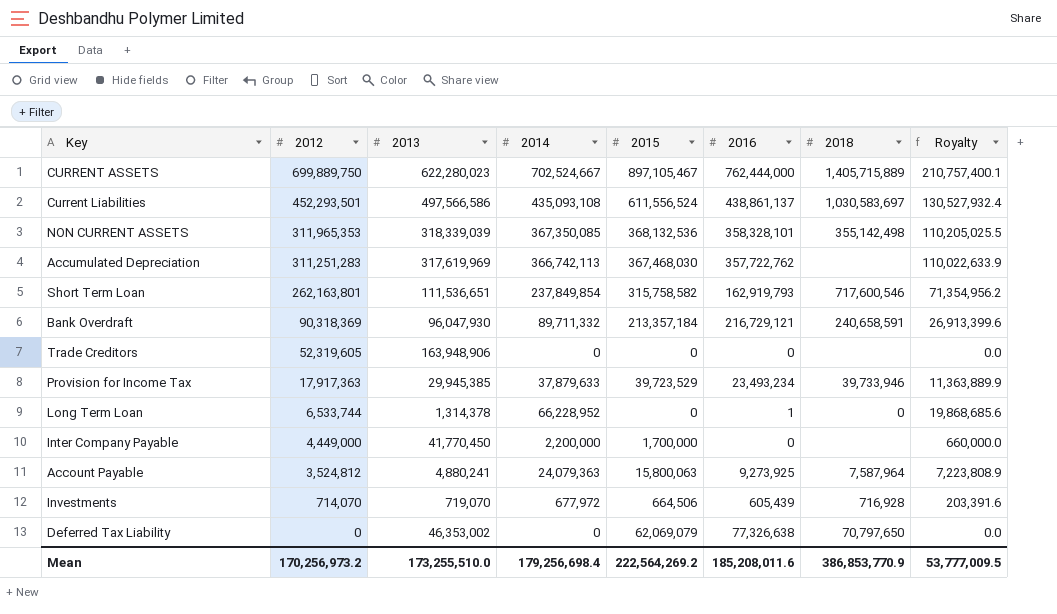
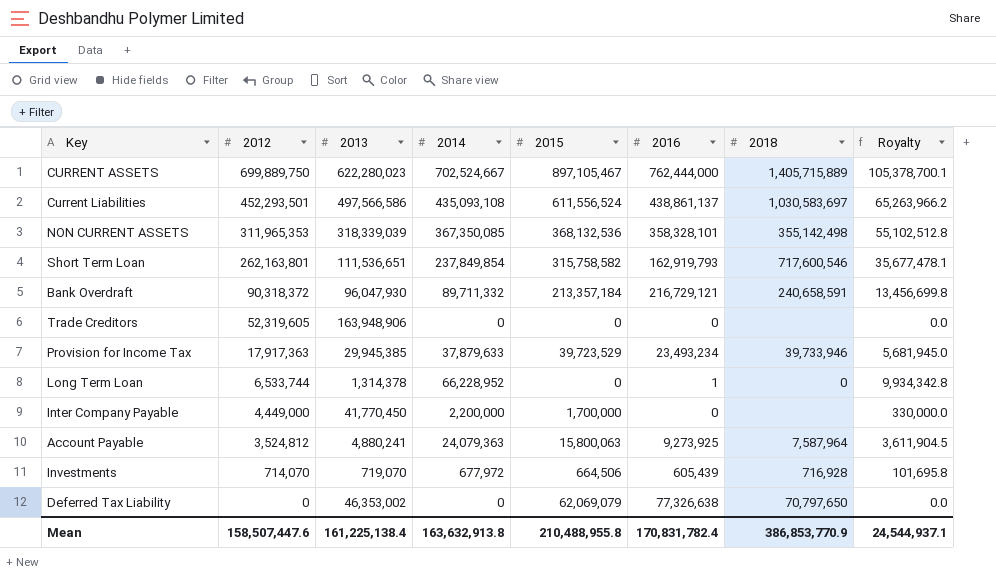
column Royalty | formula: [2014] * 0.3 -> [2014] * 0.15
row Accumulated Depreciation: 311,251,283 | 317,619,969 | 366,742,113 | 367,468,030 | 357,722,762 | none | 110,022,633.9 -> none
Bank Overdraft | 2012: 90,318,369 -> 90,318,372
Mean | 2012: 170,256,973.2 -> 158,507,447.6
Mean | 2013: 173,255,510.0 -> 161,225,138.4
Mean | 2014: 179,256,698.4 -> 163,632,913.8
Mean | 2015: 222,564,269.2 -> 210,488,955.8
Mean | 2016: 185,208,011.6 -> 170,831,782.4
Mean | Royalty: 53,777,009.5 -> 24,544,937.1

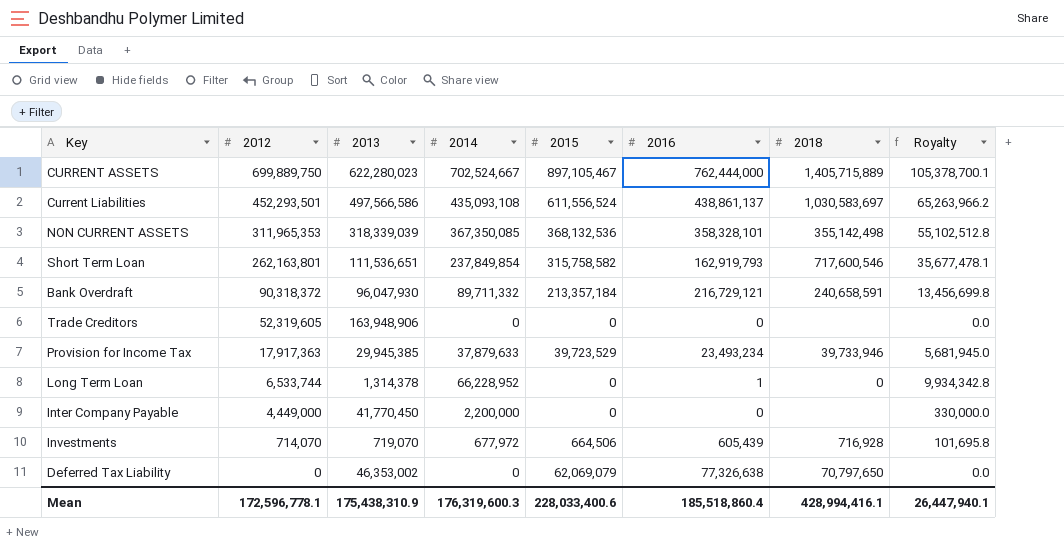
row Account Payable: 3,524,812 | 4,880,241 | 24,079,363 | 15,800,063 | 9,273,925 | 7,587,964 | 3,611,904.5 -> none
Inter Company Payable | 2015: 1,700,000 -> 0
Mean | 2012: 158,507,447.6 -> 172,596,778.1
Mean | 2013: 161,225,138.4 -> 175,438,310.9
Mean | 2014: 163,632,913.8 -> 176,319,600.3
Mean | 2015: 210,488,955.8 -> 228,033,400.6
Mean | 2016: 170,831,782.4 -> 185,518,860.4
Mean | 2018: 386,853,770.9 -> 428,994,416.1
Mean | Royalty: 24,544,937.1 -> 26,447,940.1

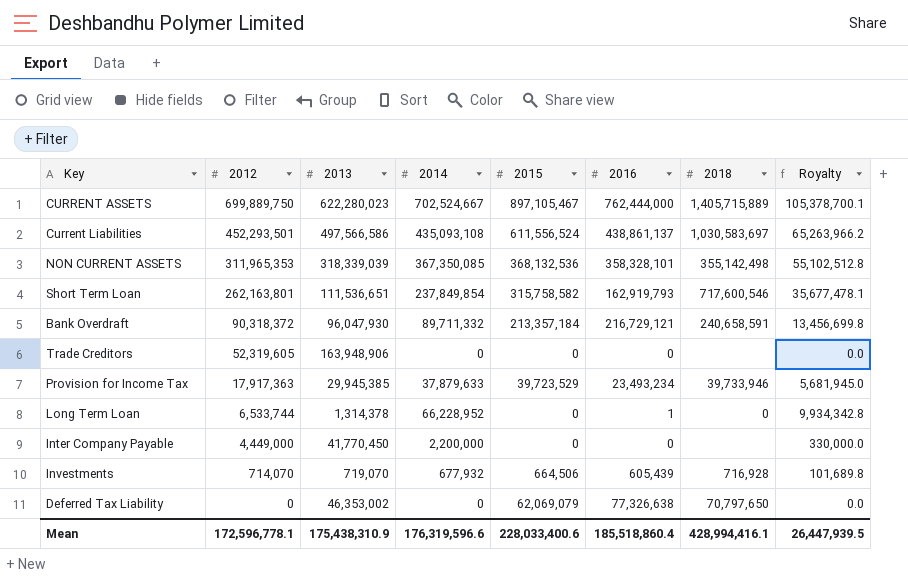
Investments | 2014: 677,972 -> 677,932
Investments | Royalty: 101,695.8 -> 101,689.8
Mean | 2014: 176,319,600.3 -> 176,319,596.6
Mean | Royalty: 26,447,940.1 -> 26,447,939.5

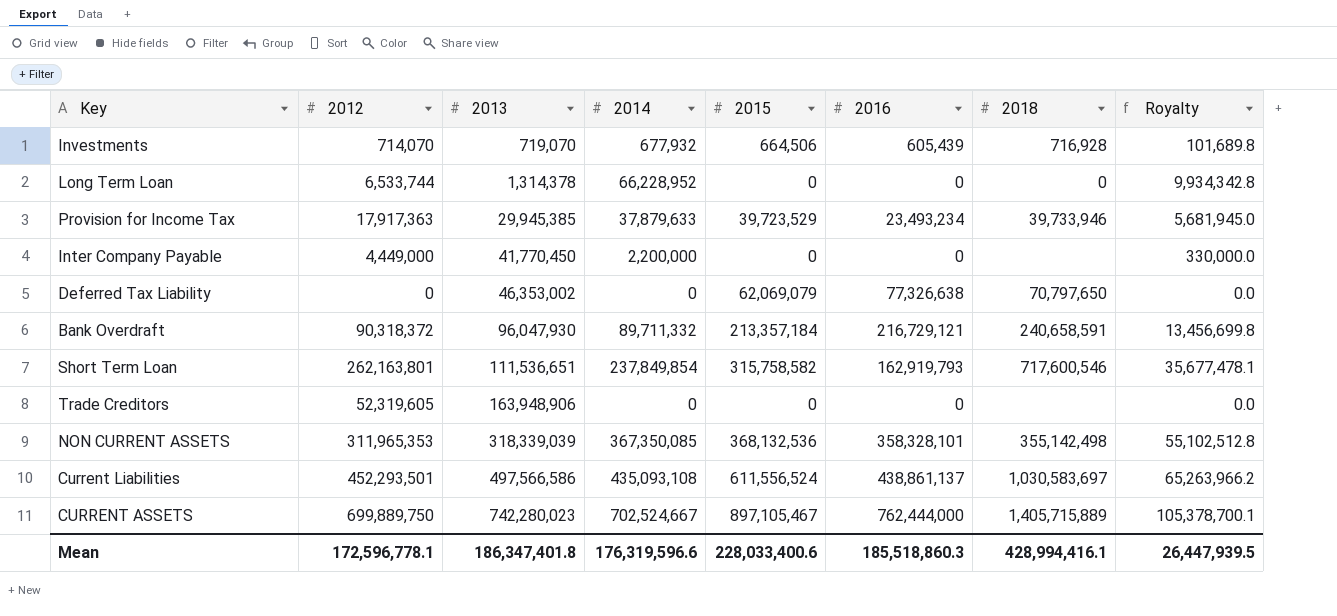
row order: 2012 descending -> 2013 ascending
Long Term Loan | 2016: 1 -> 0
CURRENT ASSETS | 2013: 622,280,023 -> 742,280,023
Mean | 2013: 175,438,310.9 -> 186,347,401.8
Mean | 2016: 185,518,860.4 -> 185,518,860.3

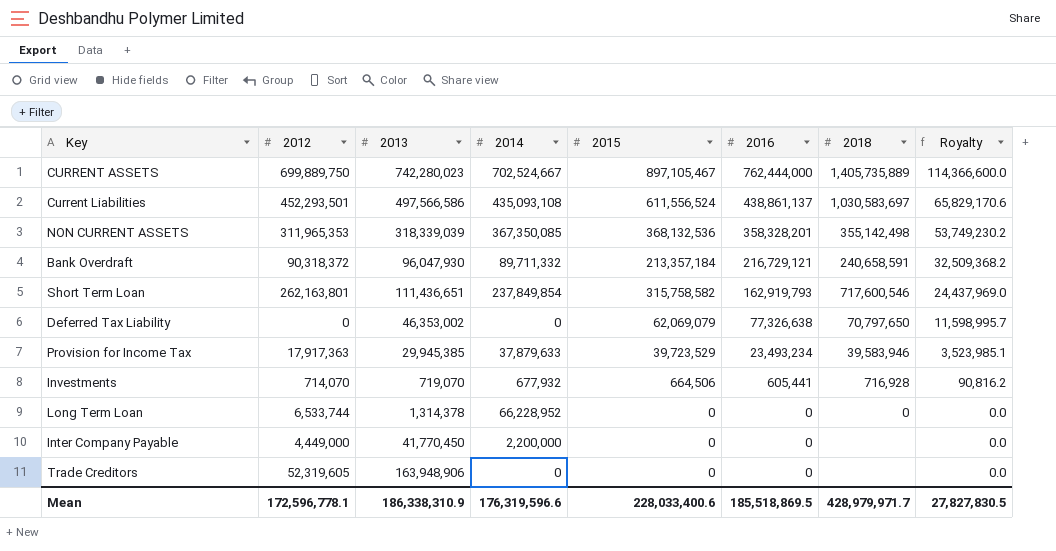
row order: 2013 ascending -> 2016 descending
column Royalty | formula: [2014] * 0.15 -> [2016] * 0.15
CURRENT ASSETS | 2018: 1,405,715,889 -> 1,405,735,889
NON CURRENT ASSETS | 2016: 358,328,101 -> 358,328,201
Short Term Loan | 2013: 111,536,651 -> 111,436,651
Provision for Income Tax | 2018: 39,733,946 -> 39,583,946
Investments | 2016: 605,439 -> 605,441
Mean | 2013: 186,347,401.8 -> 186,338,310.9
Mean | 2016: 185,518,860.3 -> 185,518,869.5
Mean | 2018: 428,994,416.1 -> 428,979,971.7
Mean | Royalty: 26,447,939.5 -> 27,827,830.5

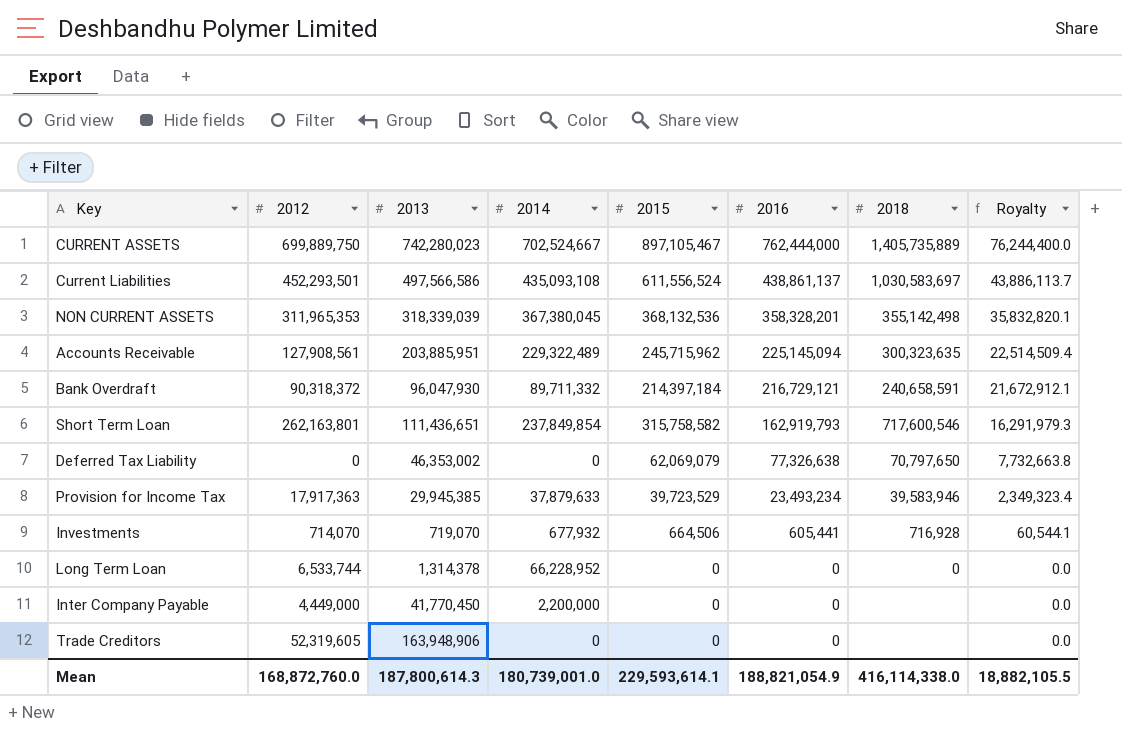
column Royalty | formula: [2016] * 0.15 -> [2016] * 0.1
NON CURRENT ASSETS | 2014: 367,350,085 -> 367,380,045
row Accounts Receivable: none -> 127,908,561 | 203,885,951 | 229,322,489 | 245,715,962 | 225,145,094 | 300,323,635 | 22,514,509.4
Bank Overdraft | 2015: 213,357,184 -> 214,397,184
Mean | 2012: 172,596,778.1 -> 168,872,760.0
Mean | 2013: 186,338,310.9 -> 187,800,614.3
Mean | 2014: 176,319,596.6 -> 180,739,001.0
Mean | 2015: 228,033,400.6 -> 229,593,614.1
Mean | 2016: 185,518,869.5 -> 188,821,054.9
Mean | 2018: 428,979,971.7 -> 416,114,338.0
Mean | Royalty: 27,827,830.5 -> 18,882,105.5

